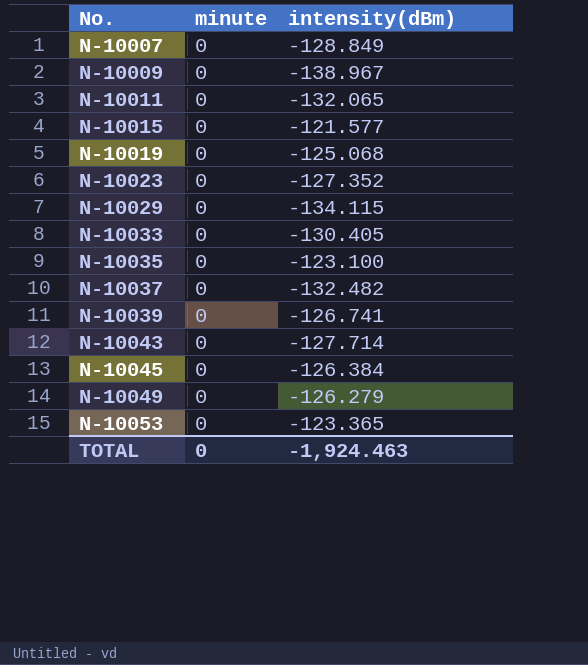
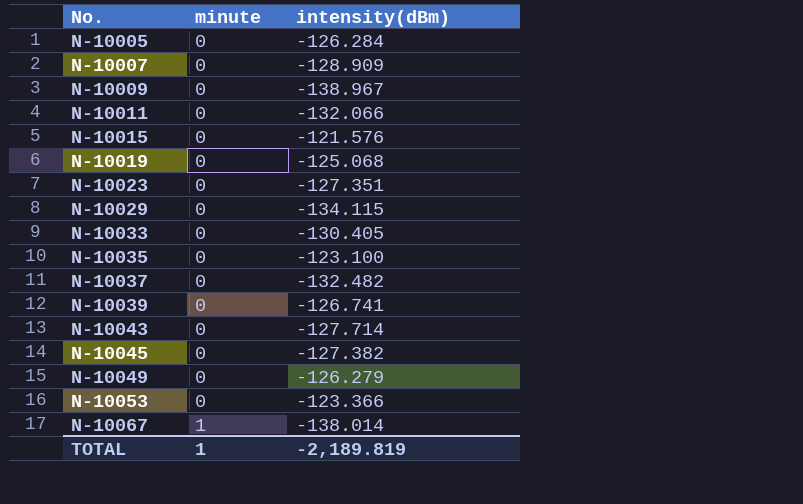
row N-10005: none -> 0 | -126.284
N-10007 | intensity(dBm): -128.849 -> -128.909
N-10011 | intensity(dBm): -132.065 -> -132.066
N-10015 | intensity(dBm): -121.577 -> -121.576
N-10023 | intensity(dBm): -127.352 -> -127.351
N-10045 | intensity(dBm): -126.384 -> -127.382
N-10053 | intensity(dBm): -123.365 -> -123.366
row N-10067: none -> 1 | -138.014
TOTAL | minute: 0 -> 1
TOTAL | intensity(dBm): -1,924.463 -> -2,189.819

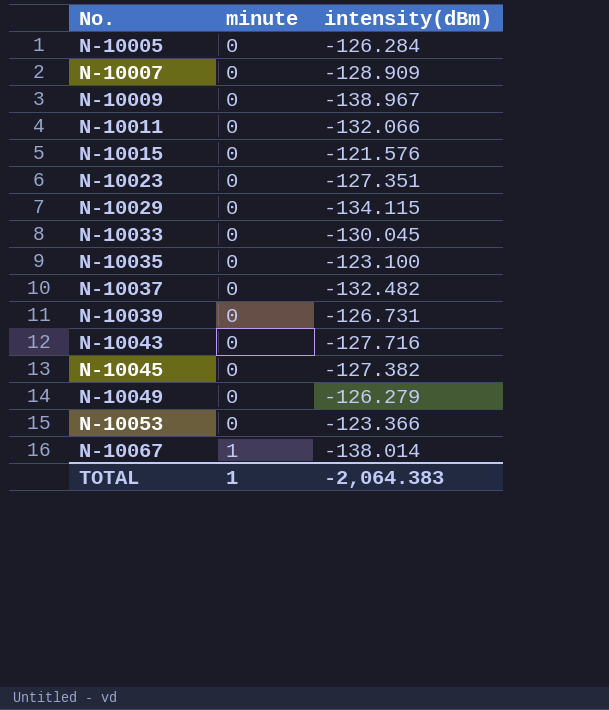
row N-10019: 0 | -125.068 -> none
N-10033 | intensity(dBm): -130.405 -> -130.045
N-10039 | intensity(dBm): -126.741 -> -126.731
N-10043 | intensity(dBm): -127.714 -> -127.716
TOTAL | intensity(dBm): -2,189.819 -> -2,064.383

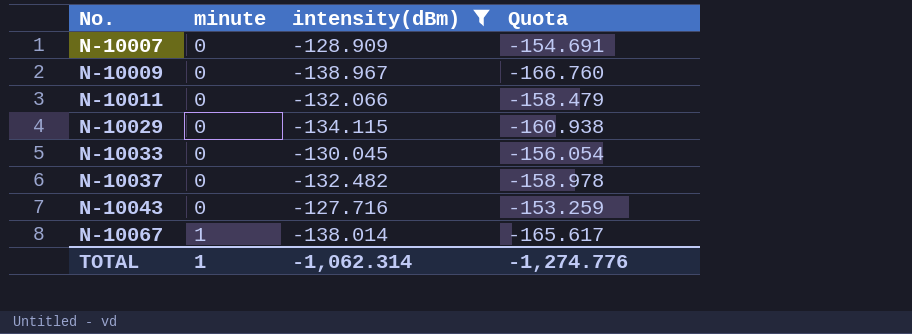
filter: none -> intensity(dBm) <= -127.716
column Quota | formula: none -> [intensity(dBm)] * 1.2
TOTAL | intensity(dBm): -2,064.383 -> -1,062.314

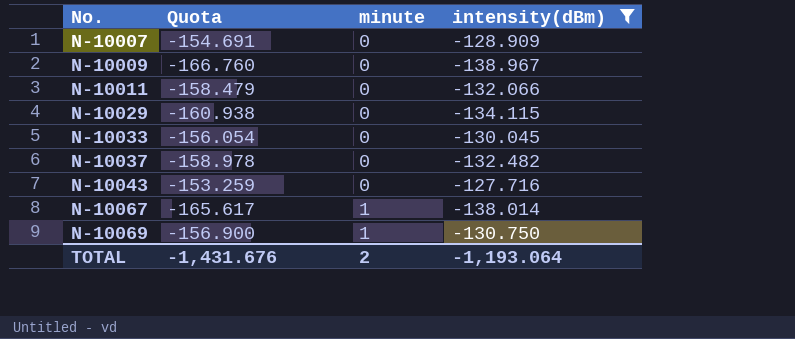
column Quota | position: 4 -> 2
row N-10069: none -> -156.900 | 1 | -130.750
TOTAL | Quota: -1,274.776 -> -1,431.676
TOTAL | minute: 1 -> 2
TOTAL | intensity(dBm): -1,062.314 -> -1,193.064

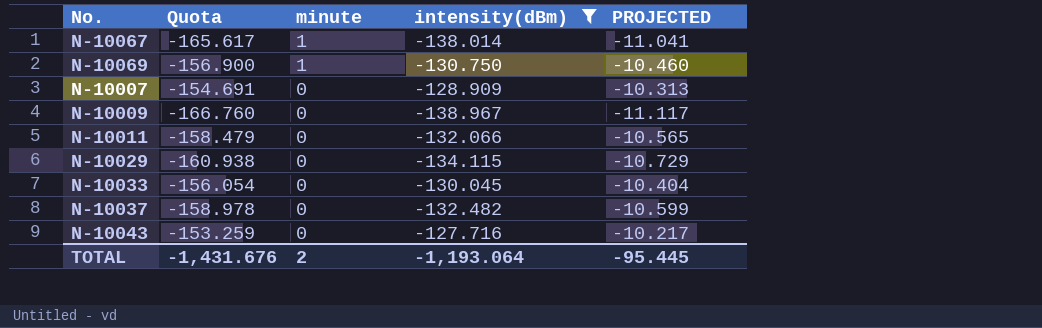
row order: No. ascending -> minute descending
column PROJECTED | formula: none -> [intensity(dBm)] * 0.08

